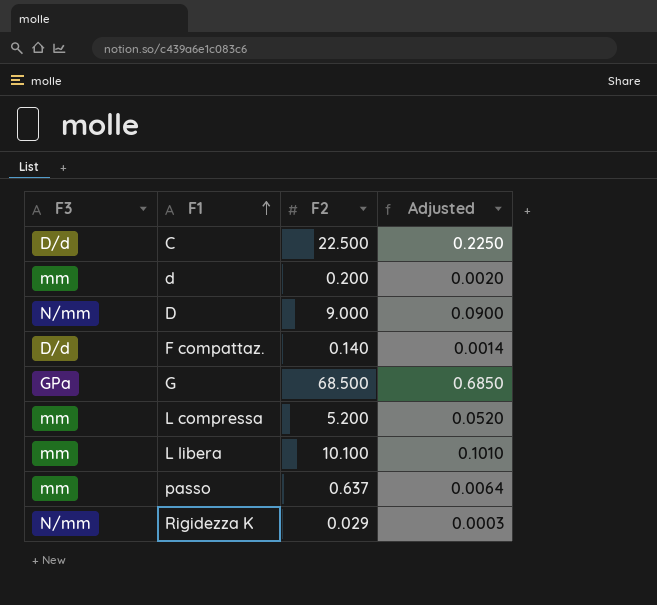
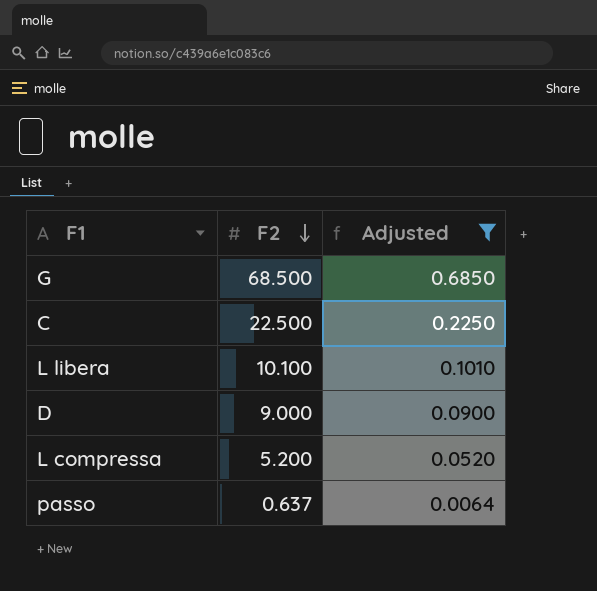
filter: none -> Adjusted >= 0.0064
row order: F1 ascending -> F2 descending
column F3 | position: 1 -> none

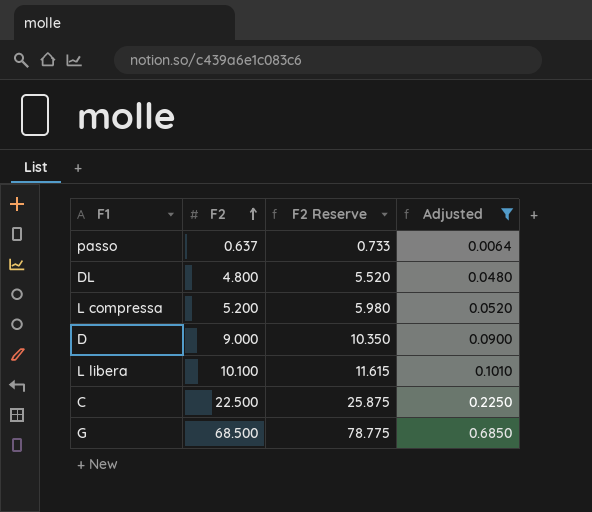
row order: F2 descending -> F2 ascending
column F2 Reserve | formula: none -> [F2] * 1.15
row DL: none -> 4.800 | 5.520 | 0.0480

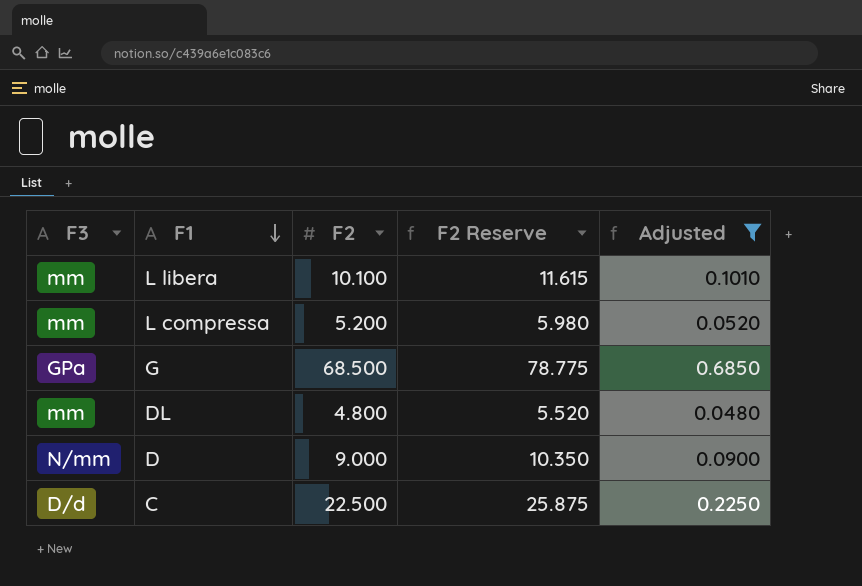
row order: F2 ascending -> F1 descending
column F3 | position: none -> 1
row passo: 0.637 | 0.733 | 0.0064 -> none

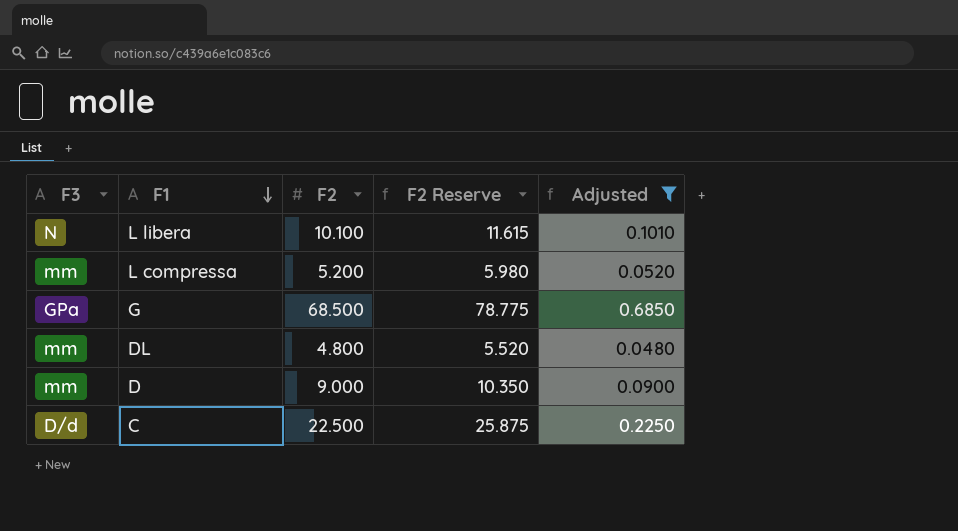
L libera | F3: mm -> N
D | F3: N/mm -> mm

